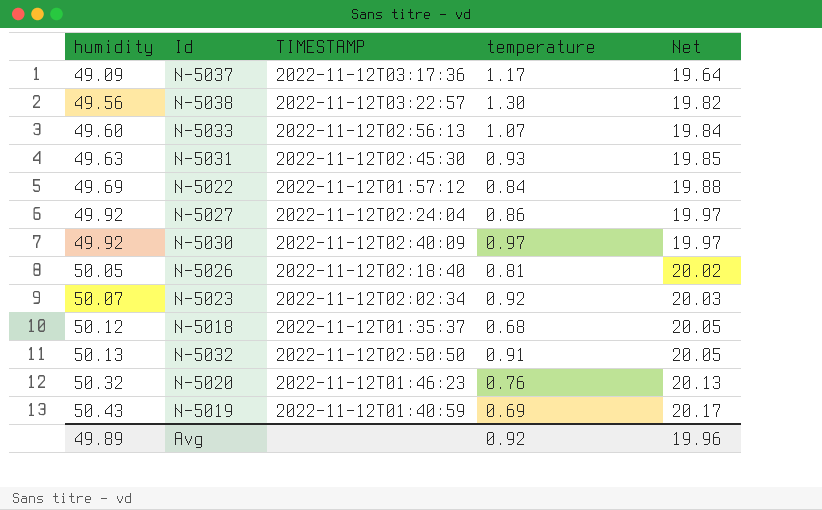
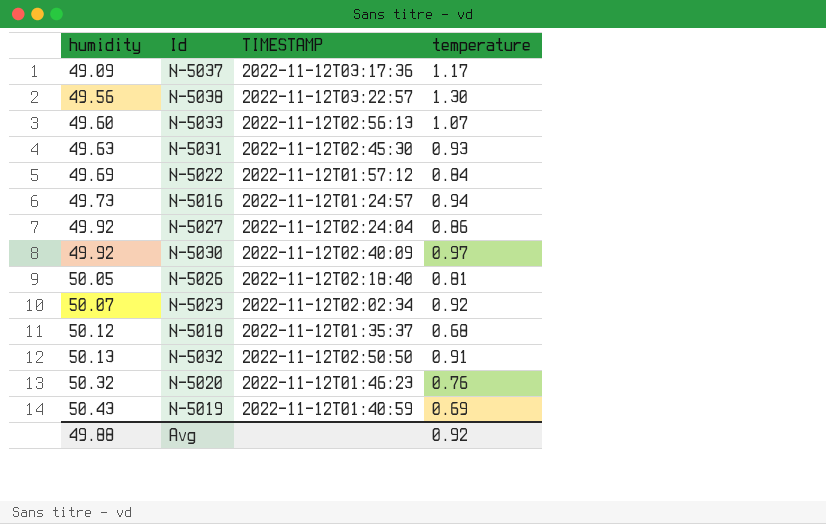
column Net | formula: [humidity] * 0.4 -> none
row N-5016: none -> 49.73 | 2022-11-12T01:24:57 | 0.94
Avg | humidity: 49.89 -> 49.88

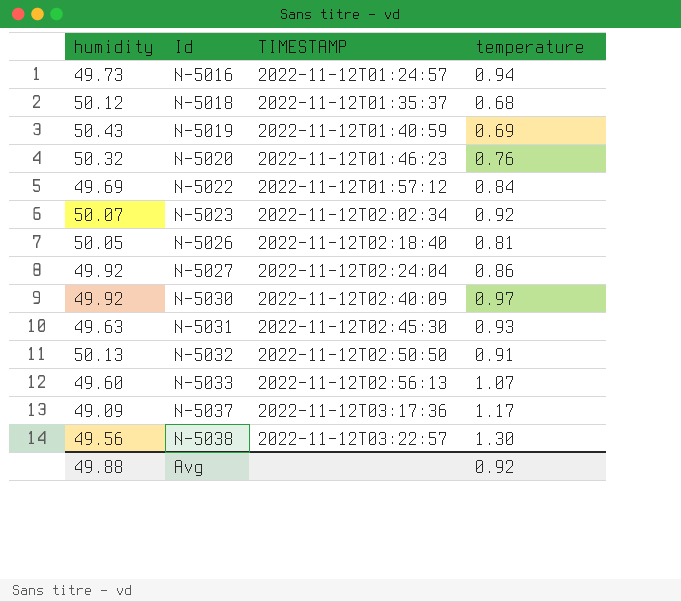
row order: humidity ascending -> Id ascending

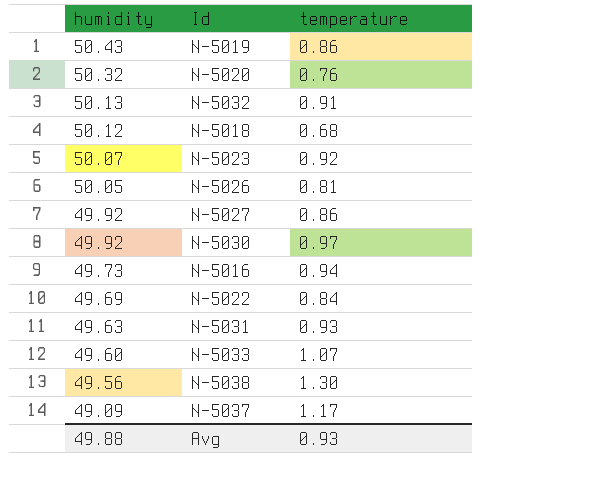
row order: Id ascending -> humidity descending
column TIMESTAMP | position: 3 -> none
N-5019 | temperature: 0.69 -> 0.86
Avg | temperature: 0.92 -> 0.93

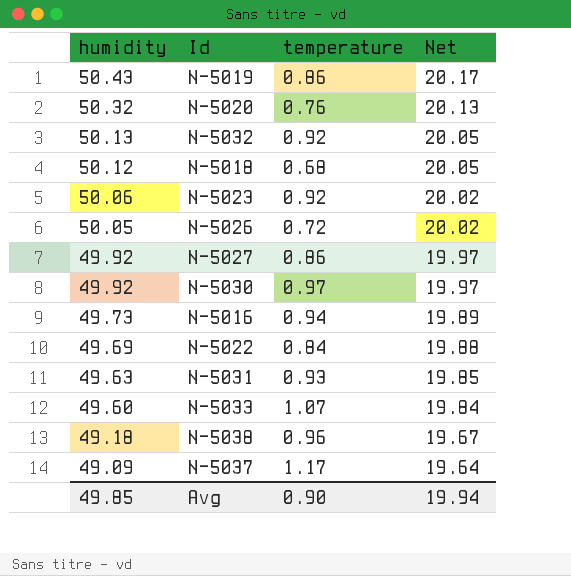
column Net | formula: none -> [humidity] * 0.4
N-5032 | temperature: 0.91 -> 0.92
N-5023 | humidity: 50.07 -> 50.06
N-5026 | temperature: 0.81 -> 0.72
N-5038 | humidity: 49.56 -> 49.18
N-5038 | temperature: 1.30 -> 0.96
Avg | humidity: 49.88 -> 49.85
Avg | temperature: 0.93 -> 0.90

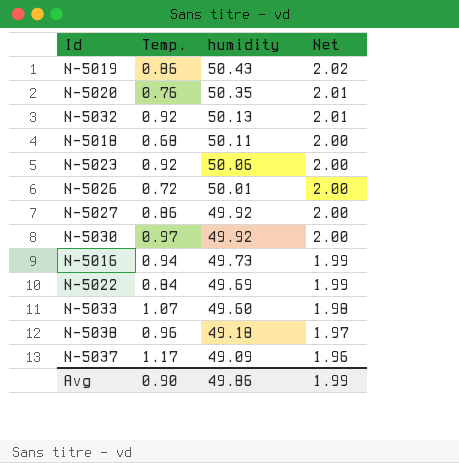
column name: temperature -> Temp.
column humidity | position: 1 -> 3
column Net | formula: [humidity] * 0.4 -> [humidity] * 0.04
row N-5031: 49.63 | 0.93 | 19.85 -> none
N-5020 | humidity: 50.32 -> 50.35
N-5018 | humidity: 50.12 -> 50.11
N-5026 | humidity: 50.05 -> 50.01
Avg | humidity: 49.85 -> 49.86
Avg | Net: 19.94 -> 1.99

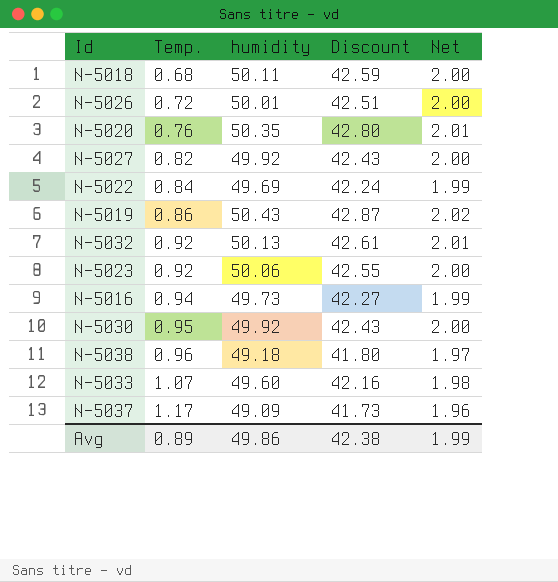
row order: humidity descending -> Temp. ascending
column Discount | formula: none -> [humidity] * 0.85
N-5027 | Temp.: 0.86 -> 0.82
N-5030 | Temp.: 0.97 -> 0.95
Avg | Temp.: 0.90 -> 0.89

